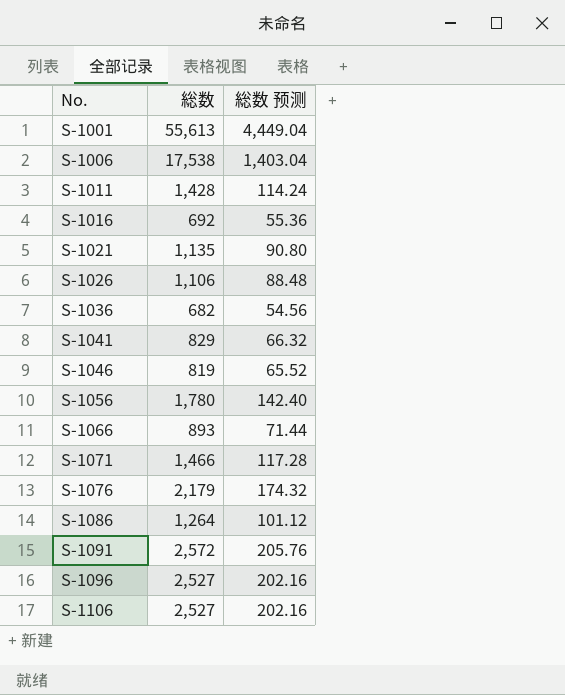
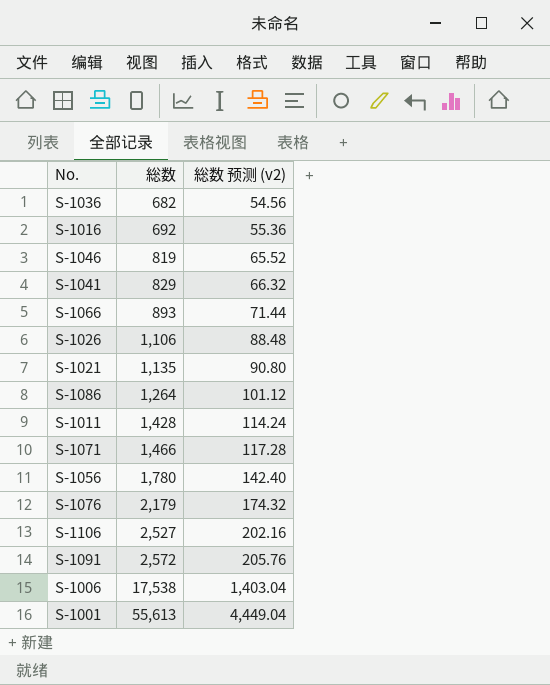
row order: No. ascending -> 総数 ascending
column name: 総数 预测 -> 総数 预测 (v2)
row S-1096: 2,527 | 202.16 -> none

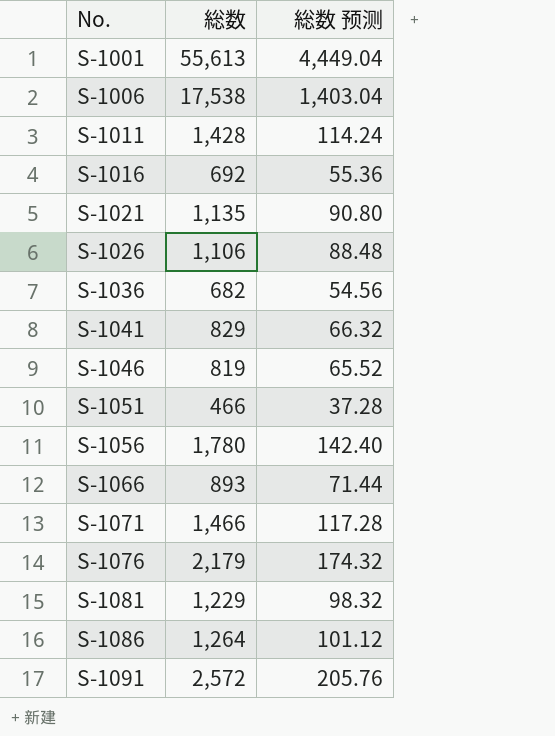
row order: 総数 ascending -> No. ascending
column name: 総数 预测 (v2) -> 総数 预测
row S-1106: 2,527 | 202.16 -> none
row S-1051: none -> 466 | 37.28
row S-1081: none -> 1,229 | 98.32

